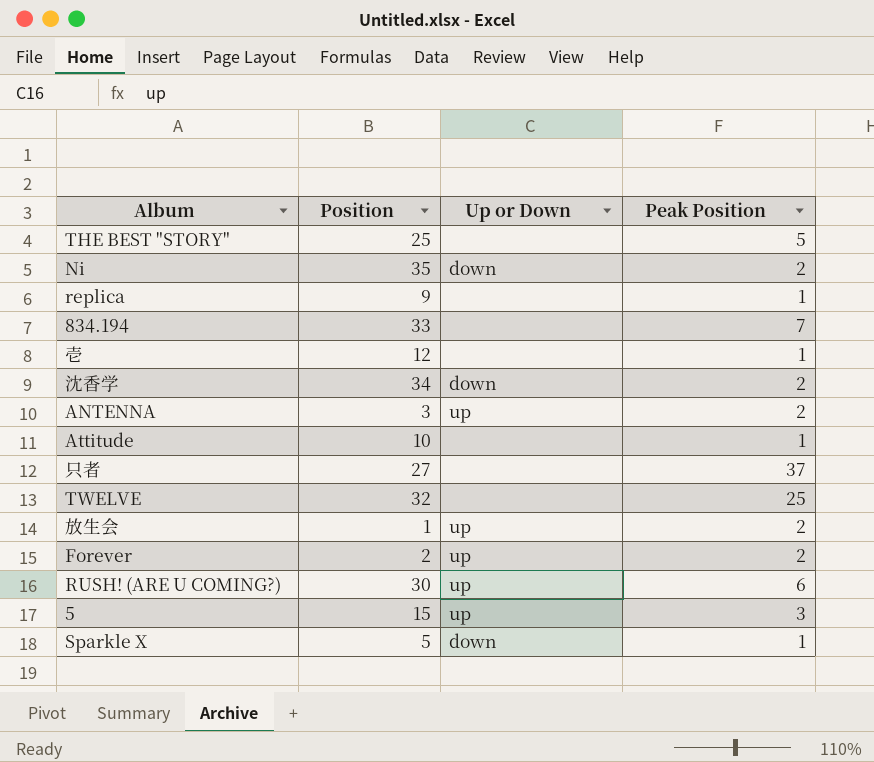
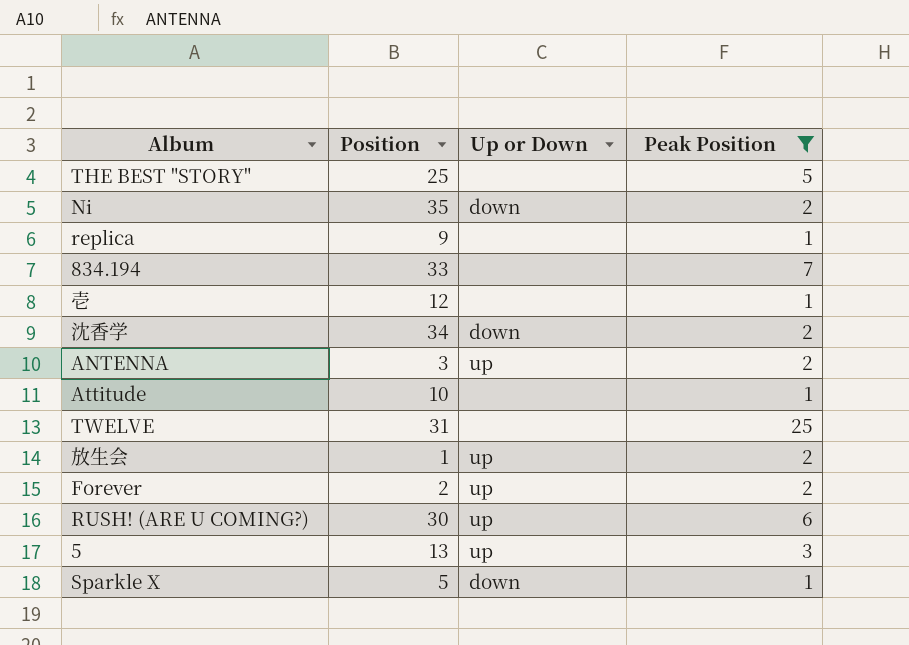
filter: none -> Peak Position != 37
TWELVE | Position: 32 -> 31
5 | Position: 15 -> 13

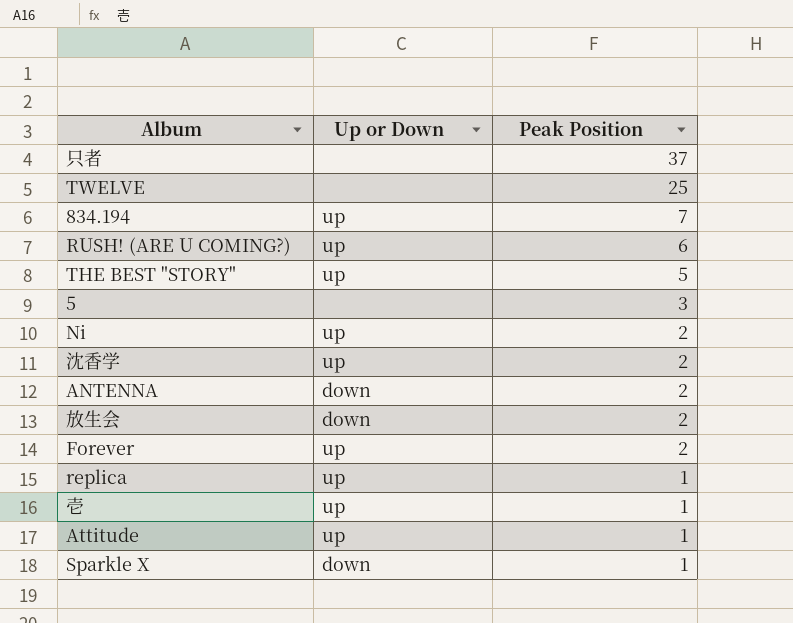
filter: Peak Position != 37 -> none
row order: none -> Peak Position descending
column Position | position: 2 -> none
834.194 | Up or Down: none -> up
THE BEST "STORY" | Up or Down: none -> up
5 | Up or Down: up -> none
Ni | Up or Down: down -> up
沈香学 | Up or Down: down -> up
ANTENNA | Up or Down: up -> down
放生会 | Up or Down: up -> down
replica | Up or Down: none -> up
壱 | Up or Down: none -> up
Attitude | Up or Down: none -> up

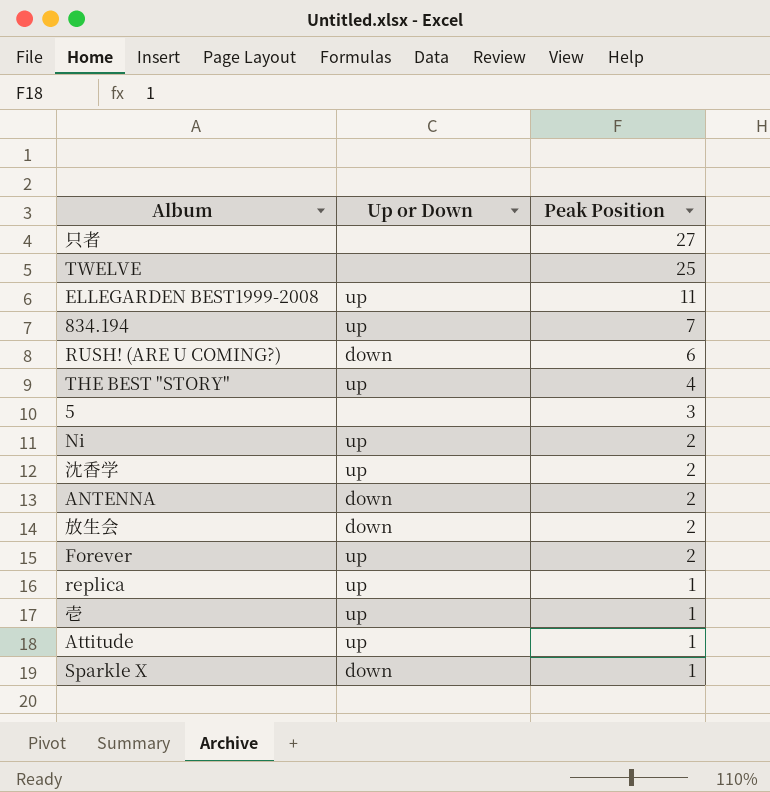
只者 | Peak Position: 37 -> 27
row ELLEGARDEN BEST1999-2008: none -> up | 11
RUSH! (ARE U COMING?) | Up or Down: up -> down
THE BEST "STORY" | Peak Position: 5 -> 4

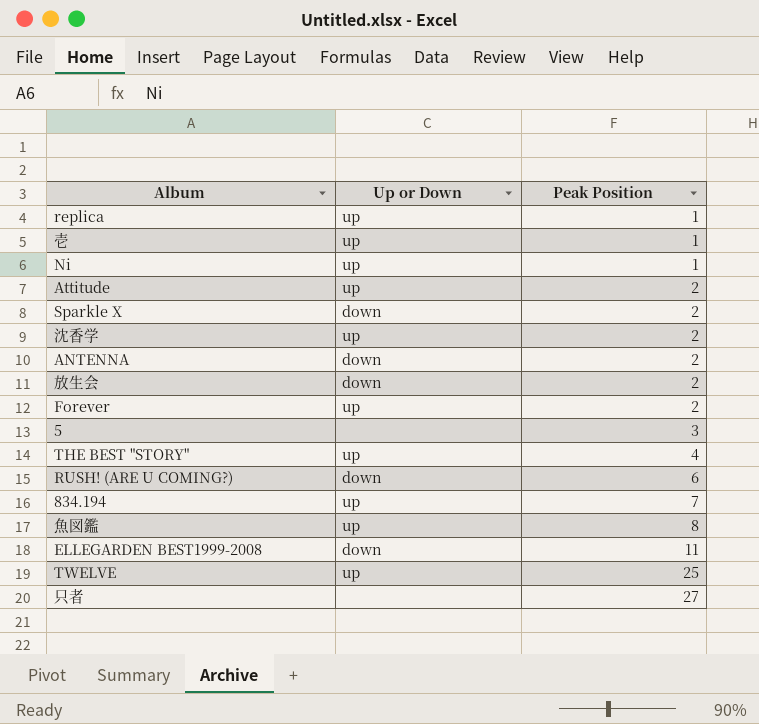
row order: Peak Position descending -> Peak Position ascending
Ni | Peak Position: 2 -> 1
Attitude | Peak Position: 1 -> 2
Sparkle X | Peak Position: 1 -> 2
row 魚図鑑: none -> up | 8
ELLEGARDEN BEST1999-2008 | Up or Down: up -> down
TWELVE | Up or Down: none -> up

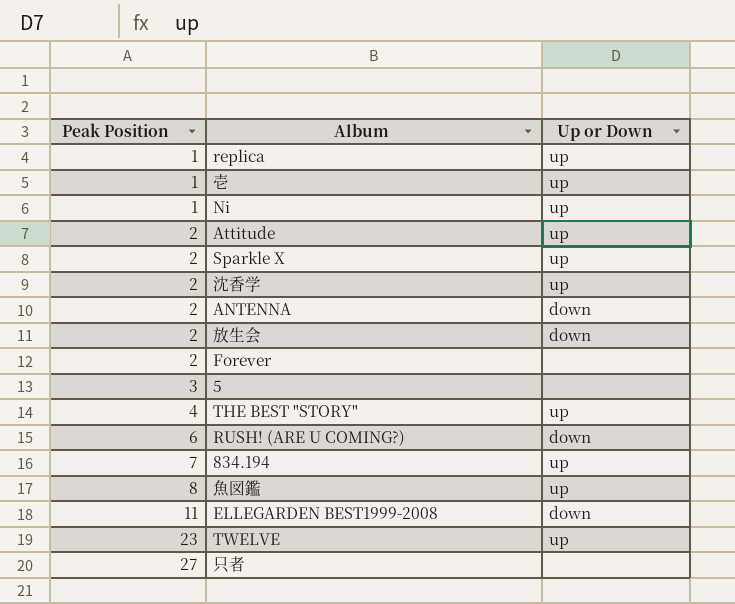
column Peak Position | position: 3 -> 1
Sparkle X | Up or Down: down -> up
Forever | Up or Down: up -> none
TWELVE | Peak Position: 25 -> 23

